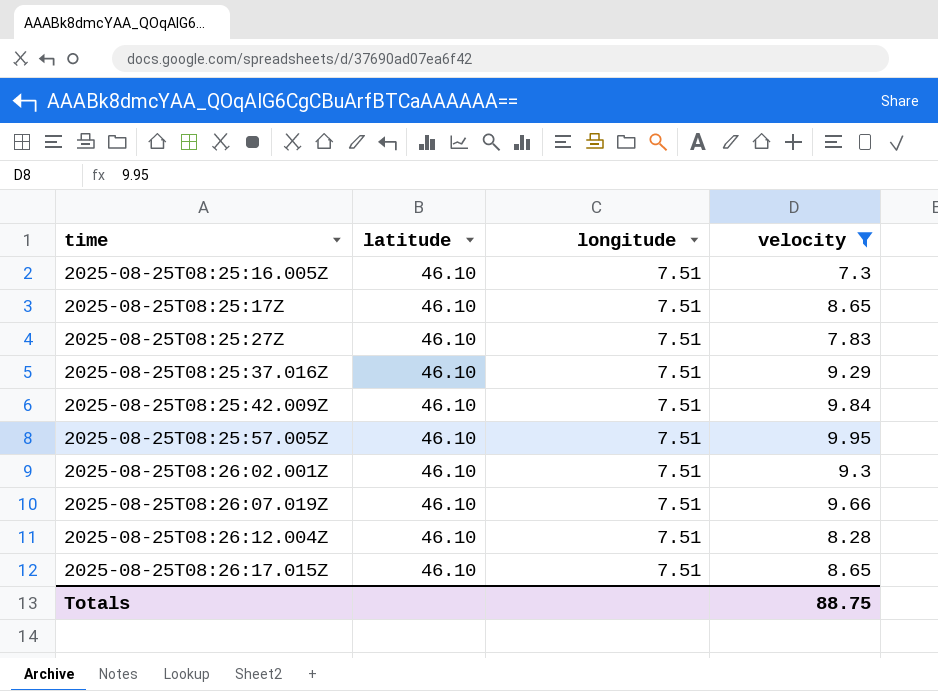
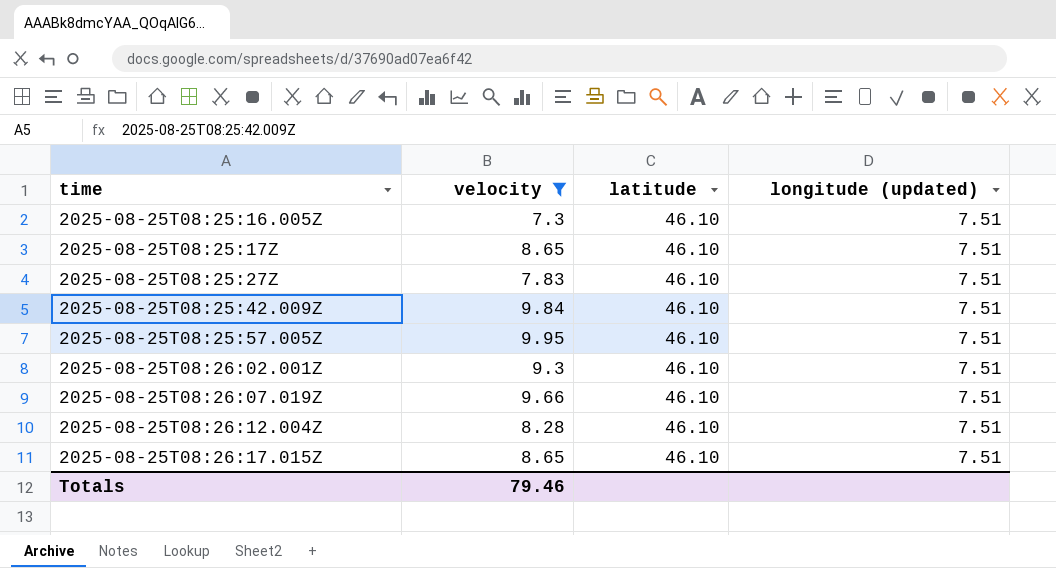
column velocity | position: 4 -> 2
column name: longitude -> longitude (updated)
row 2025-08-25T08:25:37.016Z: 46.10 | 7.51 | 9.29 -> none
Totals | velocity: 88.75 -> 79.46

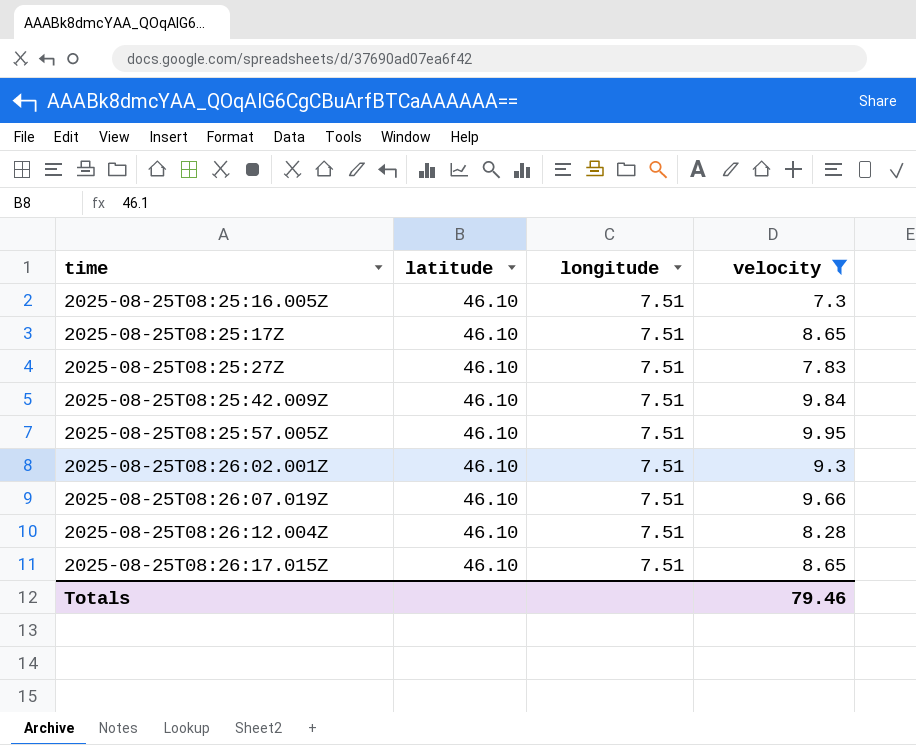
column name: longitude (updated) -> longitude
column velocity | position: 2 -> 4

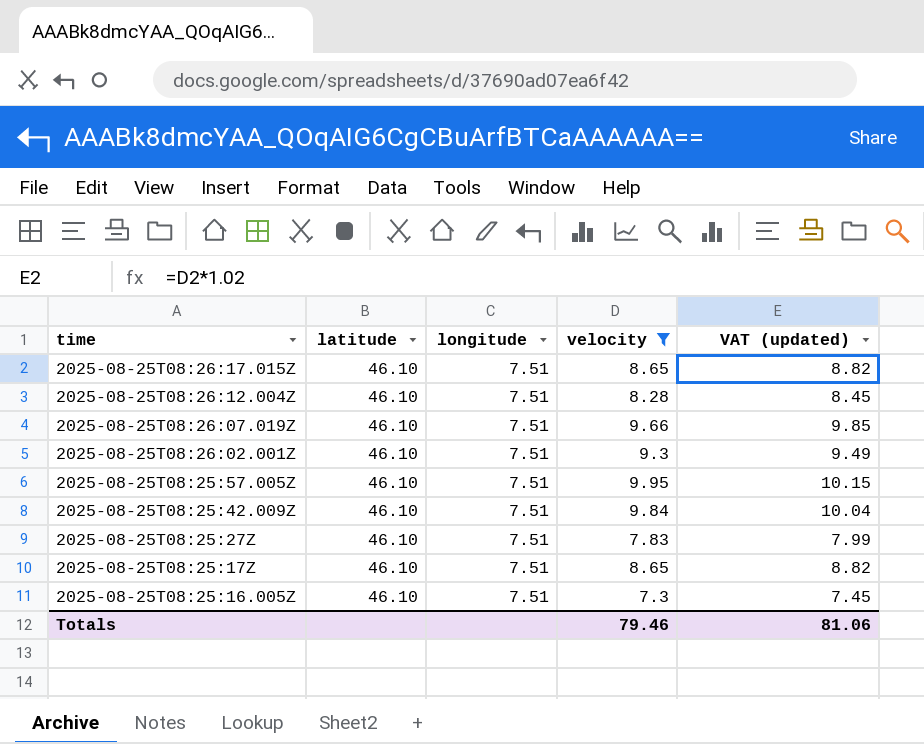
row order: time ascending -> time descending
column VAT (updated) | formula: none -> [velocity] * 1.02

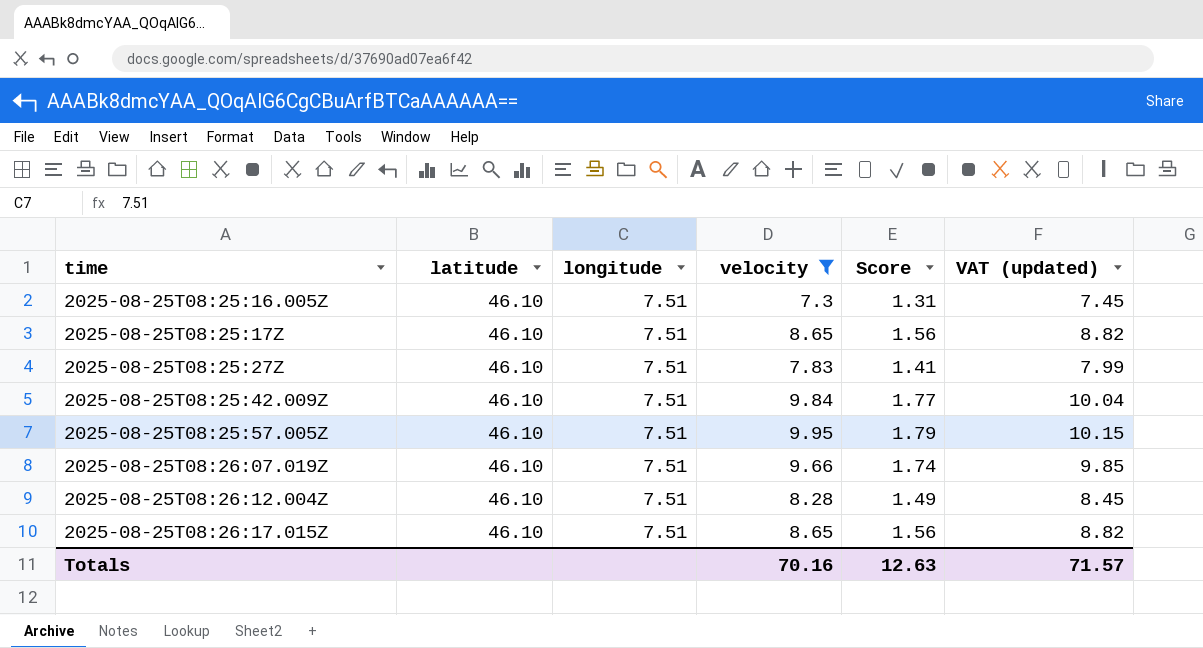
row order: time descending -> time ascending
column Score | formula: none -> [velocity] * 0.18
row 2025-08-25T08:26:02.001Z: 46.10 | 7.51 | 9.3 | 9.49 -> none
Totals | velocity: 79.46 -> 70.16
Totals | VAT (updated): 81.06 -> 71.57

